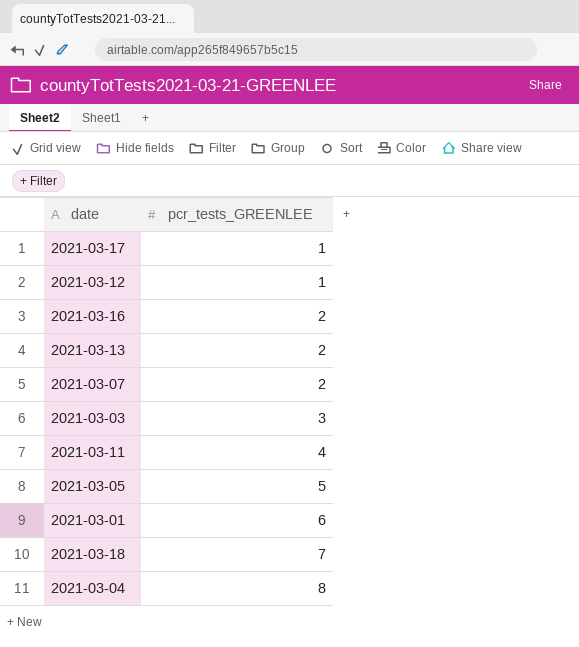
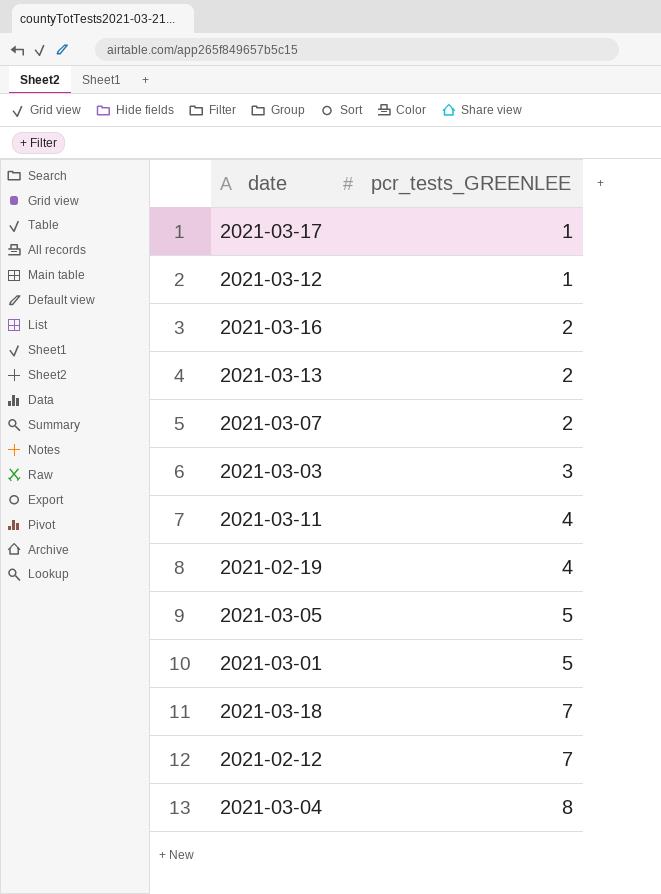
row 2021-02-19: none -> 4
2021-03-01 | pcr_tests_GREENLEE: 6 -> 5
row 2021-02-12: none -> 7

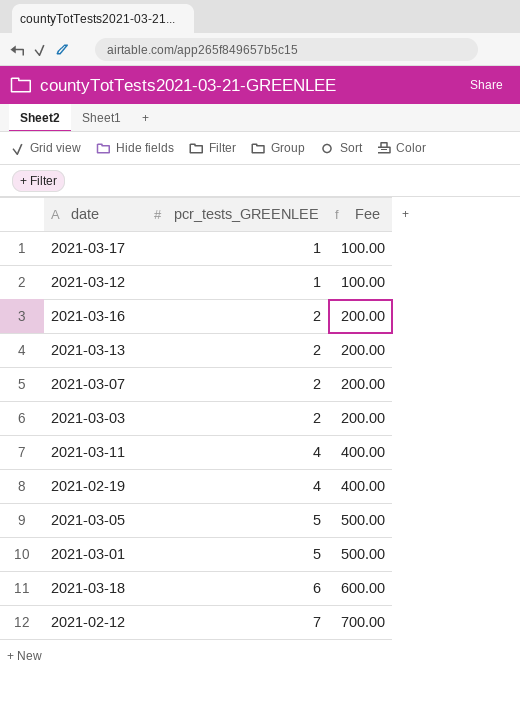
column Fee | formula: none -> [pcr_tests_GREENLEE] * 100
row 2021-03-04: 8 -> none
2021-03-03 | pcr_tests_GREENLEE: 3 -> 2
2021-03-18 | pcr_tests_GREENLEE: 7 -> 6

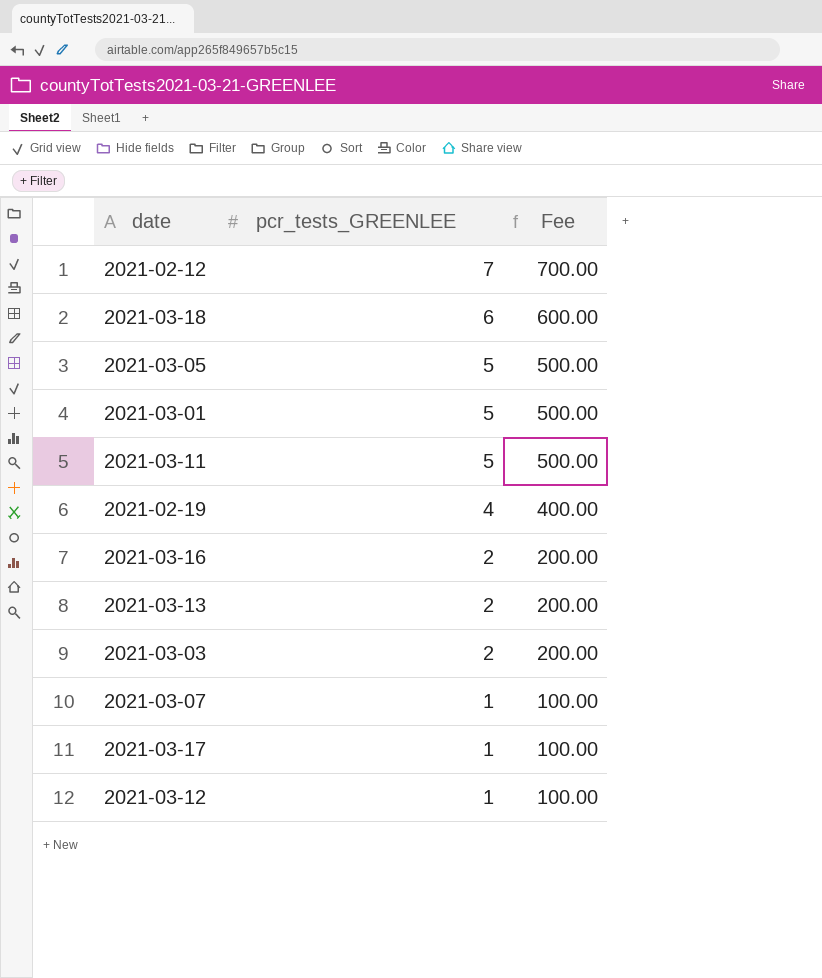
row order: pcr_tests_GREENLEE ascending -> pcr_tests_GREENLEE descending
2021-03-11 | pcr_tests_GREENLEE: 4 -> 5
2021-03-11 | Fee: 400.00 -> 500.00
2021-03-07 | pcr_tests_GREENLEE: 2 -> 1
2021-03-07 | Fee: 200.00 -> 100.00

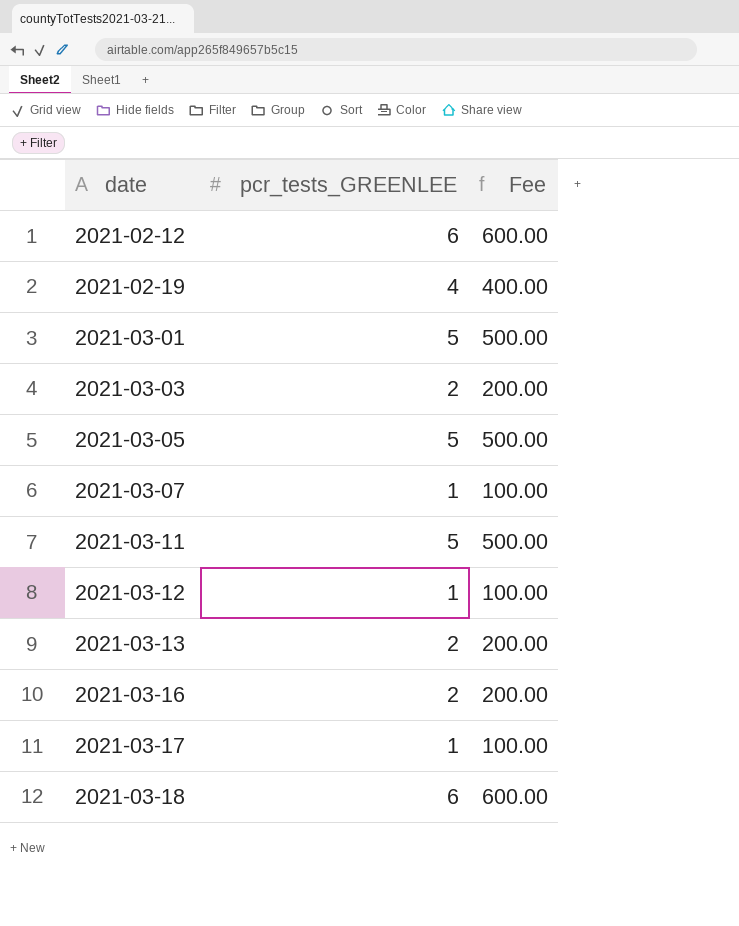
row order: pcr_tests_GREENLEE descending -> date ascending
2021-02-12 | pcr_tests_GREENLEE: 7 -> 6
2021-02-12 | Fee: 700.00 -> 600.00

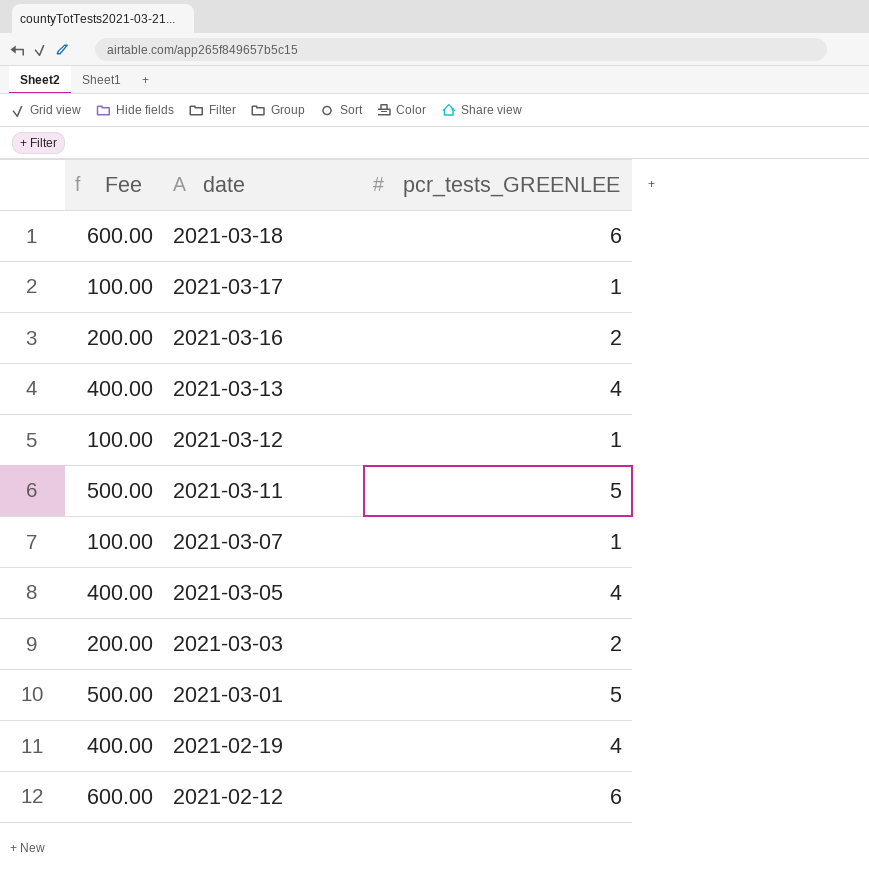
row order: date ascending -> date descending
column Fee | position: 3 -> 1
2021-03-13 | Fee: 200.00 -> 400.00
2021-03-13 | pcr_tests_GREENLEE: 2 -> 4
2021-03-05 | Fee: 500.00 -> 400.00
2021-03-05 | pcr_tests_GREENLEE: 5 -> 4

